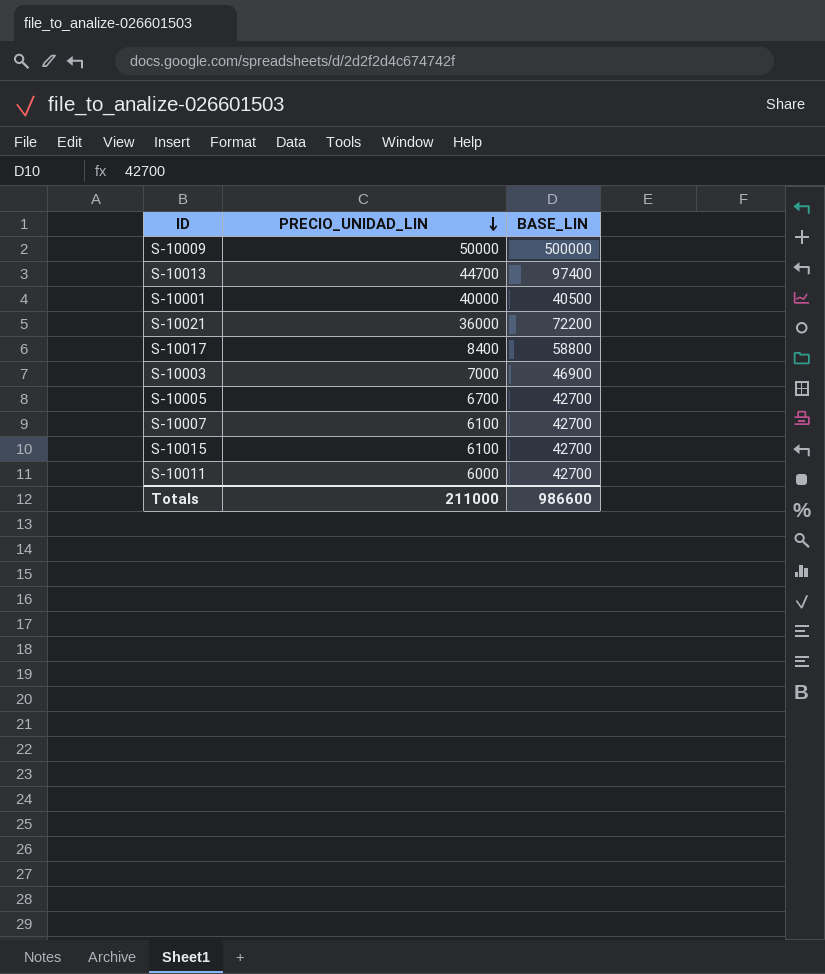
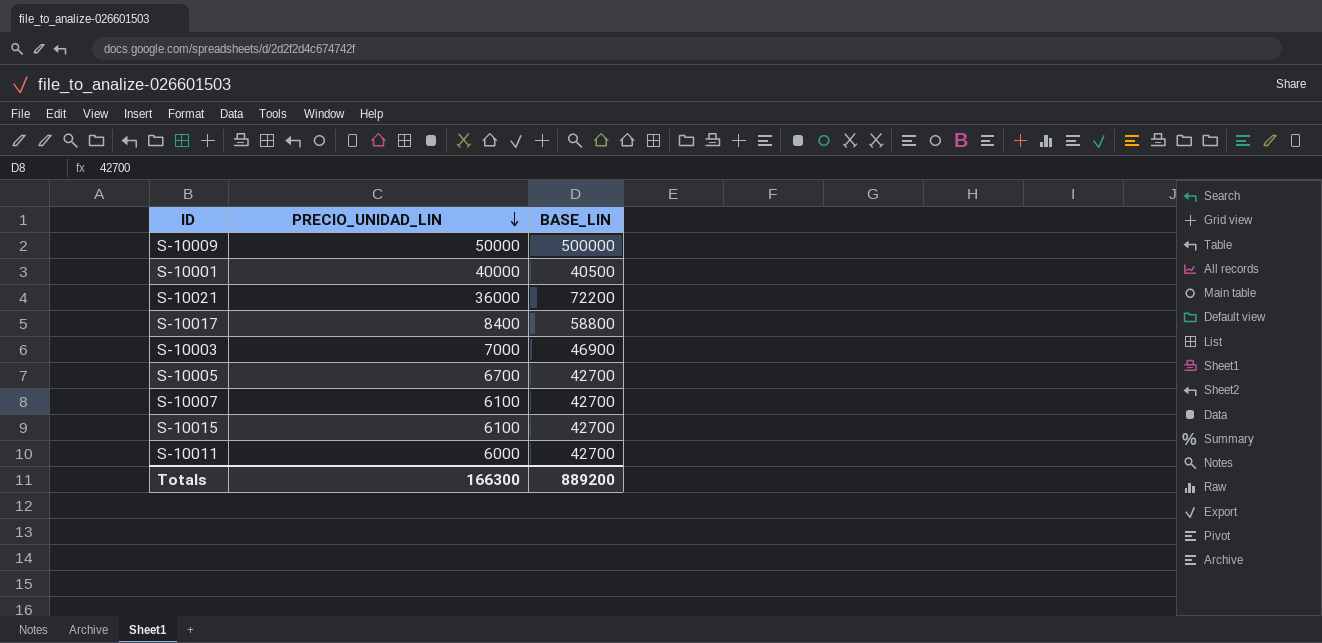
row S-10013: 44700 | 97400 -> none
Totals | PRECIO_UNIDAD_LIN: 211000 -> 166300
Totals | BASE_LIN: 986600 -> 889200

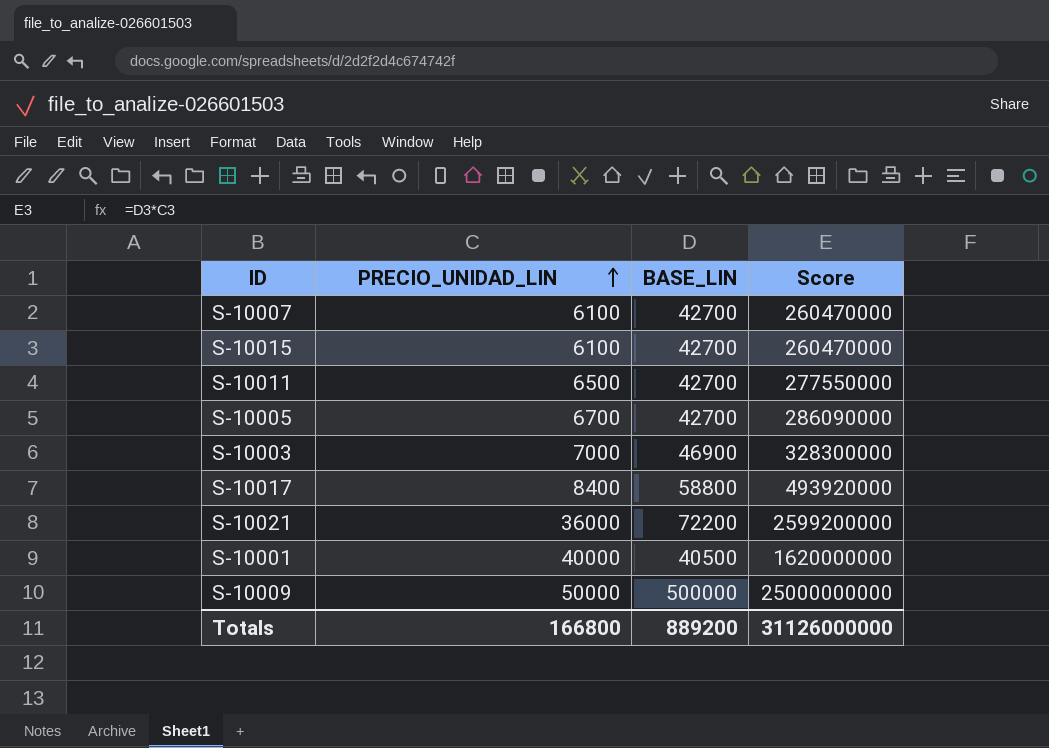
row order: PRECIO_UNIDAD_LIN descending -> PRECIO_UNIDAD_LIN ascending
column Score | formula: none -> [PRECIO_UNIDAD_LIN] * [BASE_LIN]
S-10011 | PRECIO_UNIDAD_LIN: 6000 -> 6500
Totals | PRECIO_UNIDAD_LIN: 166300 -> 166800

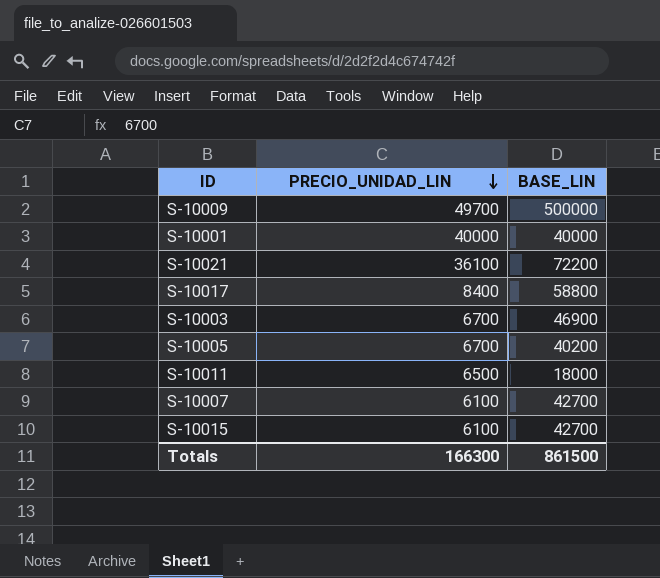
row order: PRECIO_UNIDAD_LIN ascending -> PRECIO_UNIDAD_LIN descending
column Score | formula: [PRECIO_UNIDAD_LIN] * [BASE_LIN] -> none
S-10009 | PRECIO_UNIDAD_LIN: 50000 -> 49700
S-10001 | BASE_LIN: 40500 -> 40000
S-10021 | PRECIO_UNIDAD_LIN: 36000 -> 36100
S-10003 | PRECIO_UNIDAD_LIN: 7000 -> 6700
S-10005 | BASE_LIN: 42700 -> 40200
S-10011 | BASE_LIN: 42700 -> 18000
Totals | PRECIO_UNIDAD_LIN: 166800 -> 166300
Totals | BASE_LIN: 889200 -> 861500

